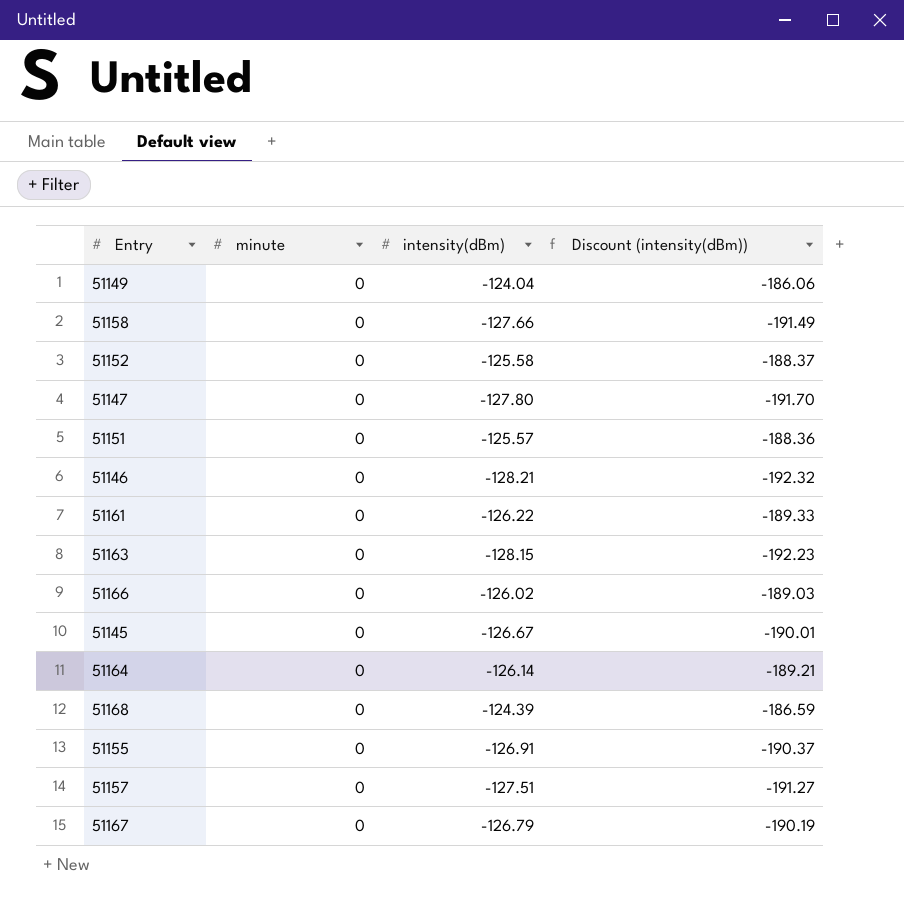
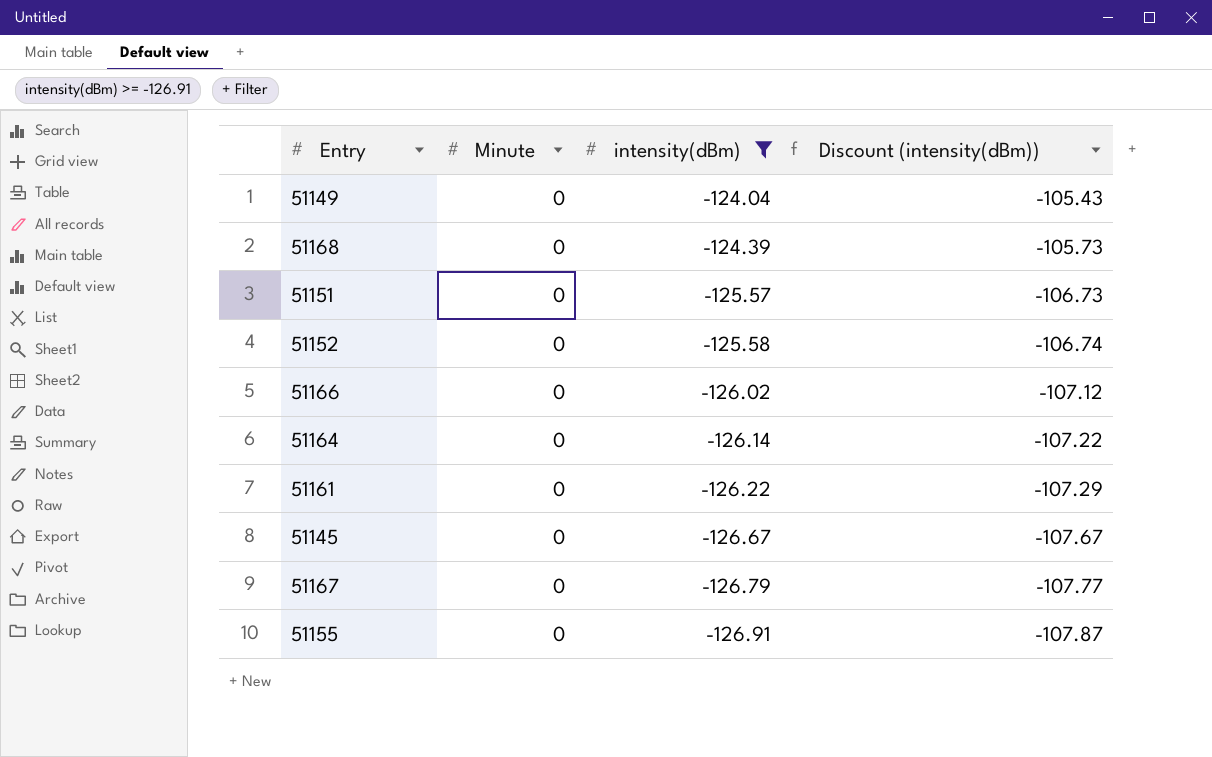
filter: none -> intensity(dBm) >= -126.91
row order: none -> intensity(dBm) descending
column name: minute -> Minute
column Discount (intensity(dBm)) | formula: [intensity(dBm)] * 1.5 -> [intensity(dBm)] * 0.85

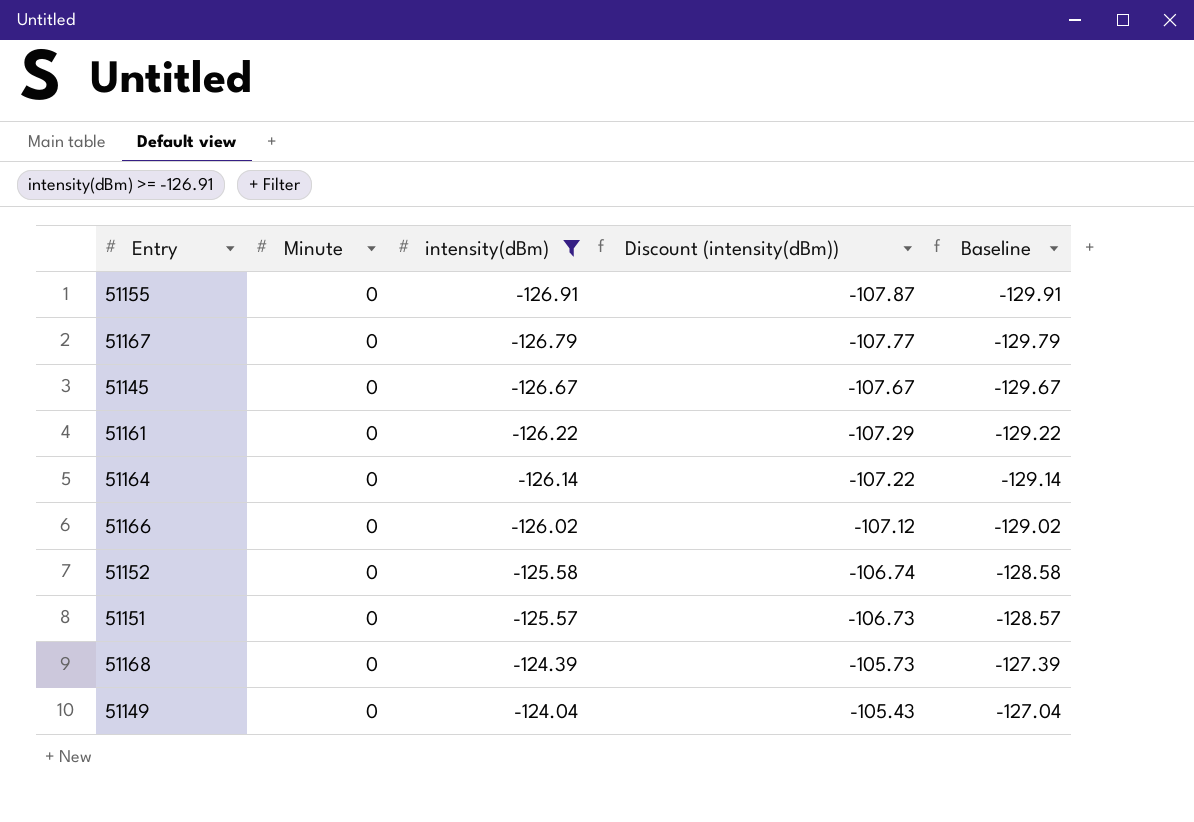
row order: intensity(dBm) descending -> intensity(dBm) ascending
column Baseline | formula: none -> [intensity(dBm)] - 3

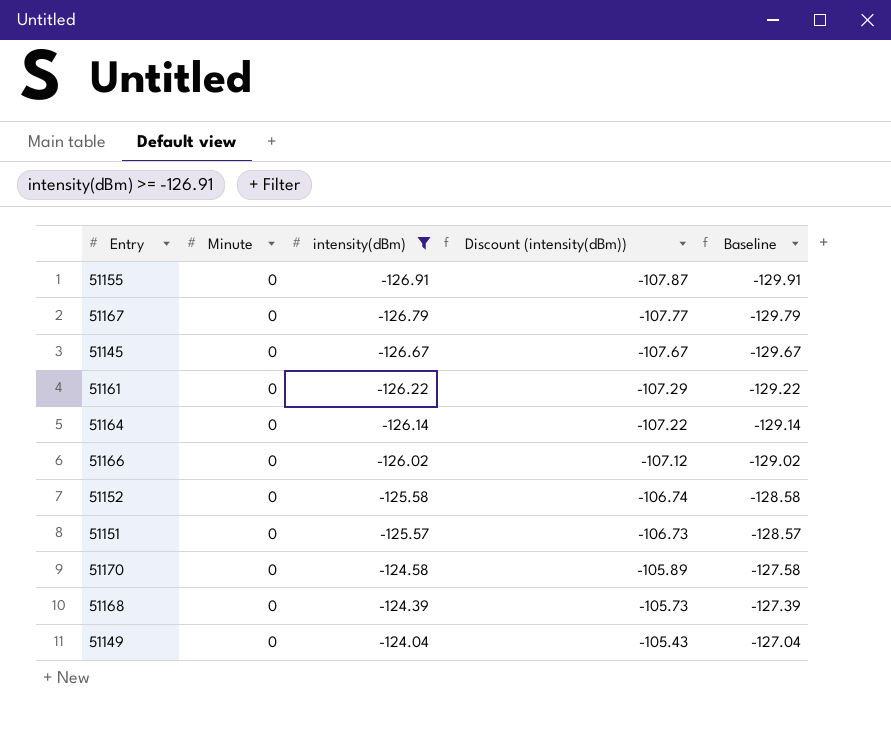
row 51170: none -> 0 | -124.58 | -105.89 | -127.58

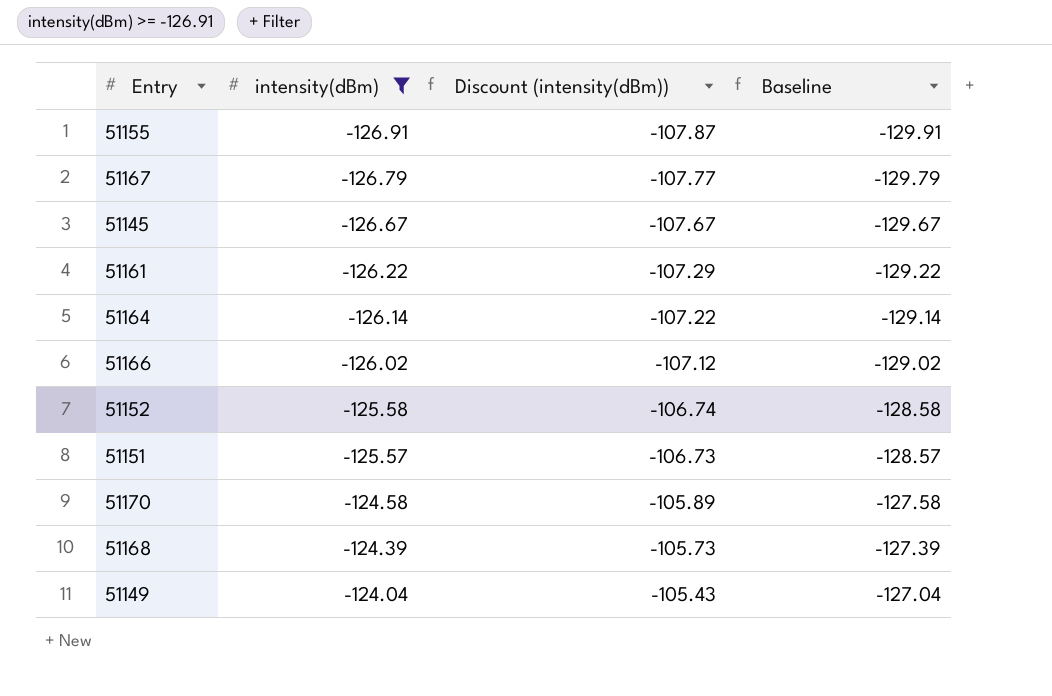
column Minute | position: 2 -> none

